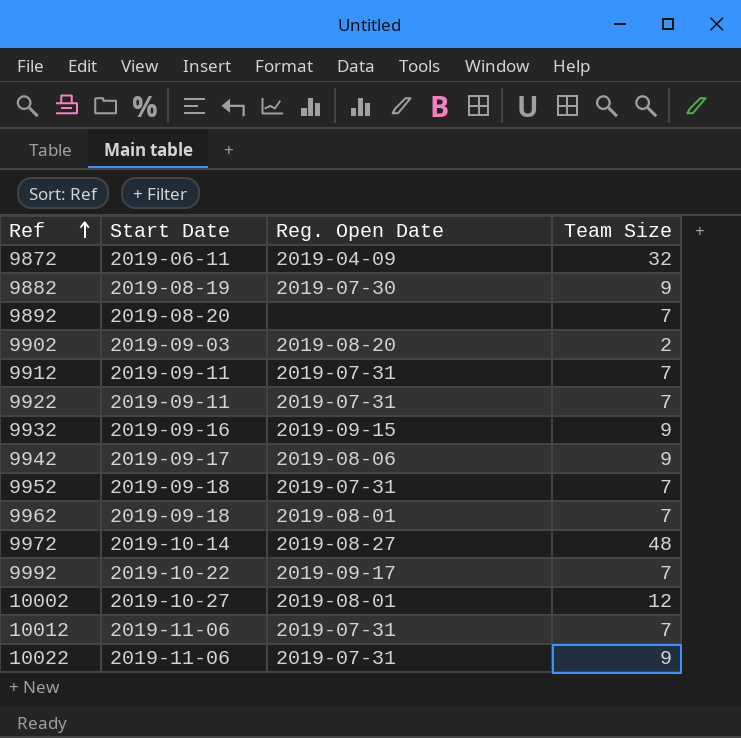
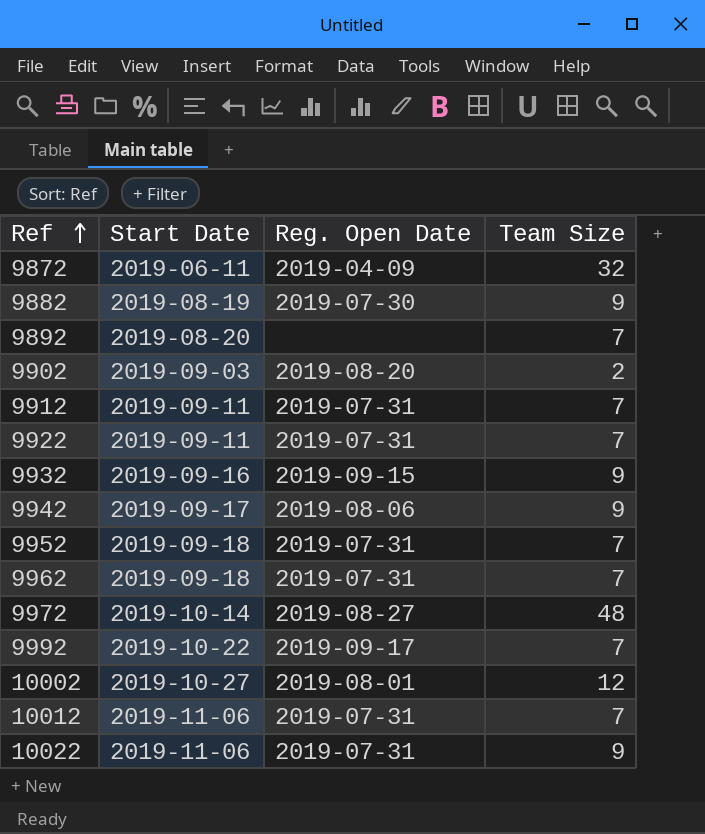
9962 | Reg. Open Date: 2019-08-01 -> 2019-07-31

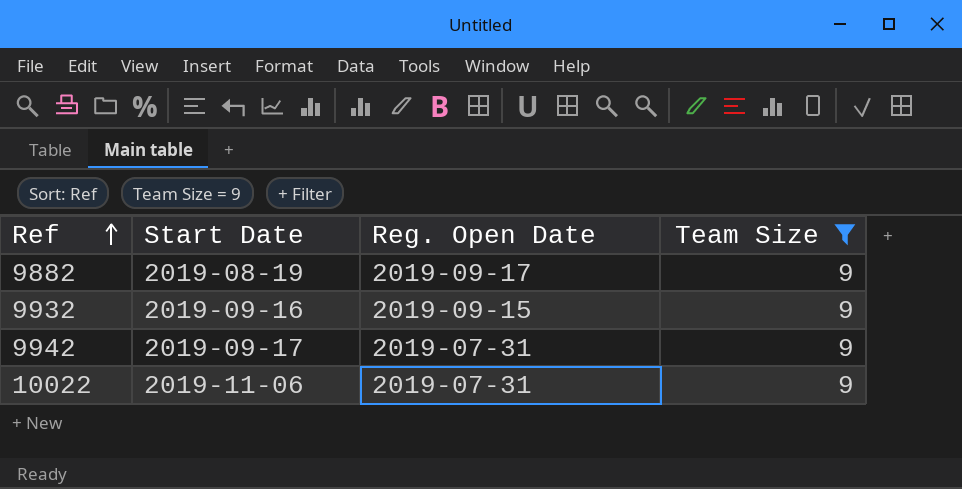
filter: none -> Team Size = 9
9882 | Reg. Open Date: 2019-07-30 -> 2019-09-17
9942 | Reg. Open Date: 2019-08-06 -> 2019-07-31

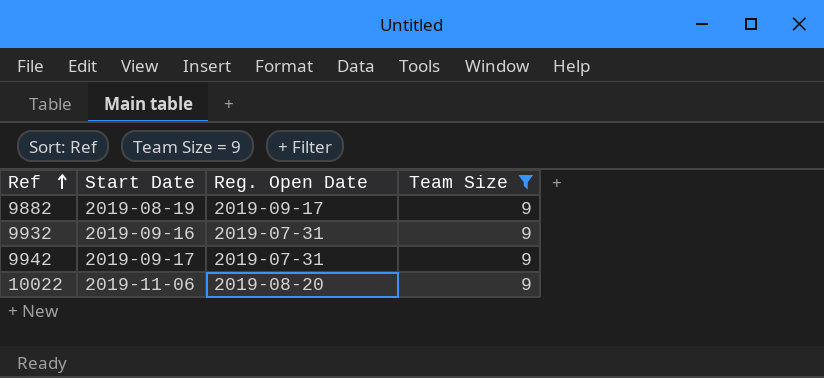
9932 | Reg. Open Date: 2019-09-15 -> 2019-07-31
10022 | Reg. Open Date: 2019-07-31 -> 2019-08-20

